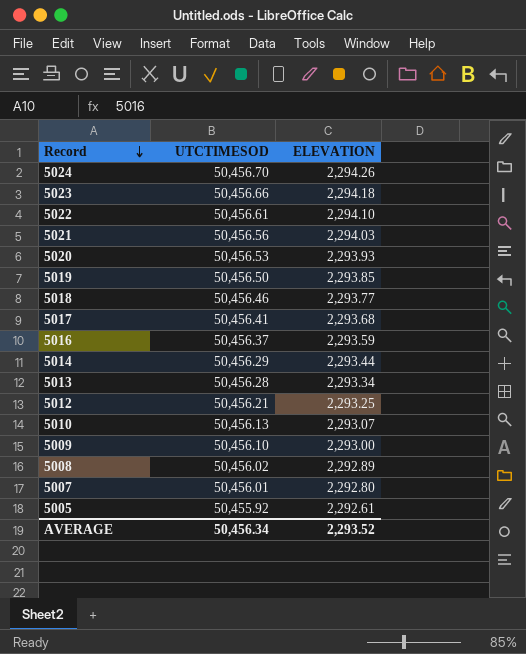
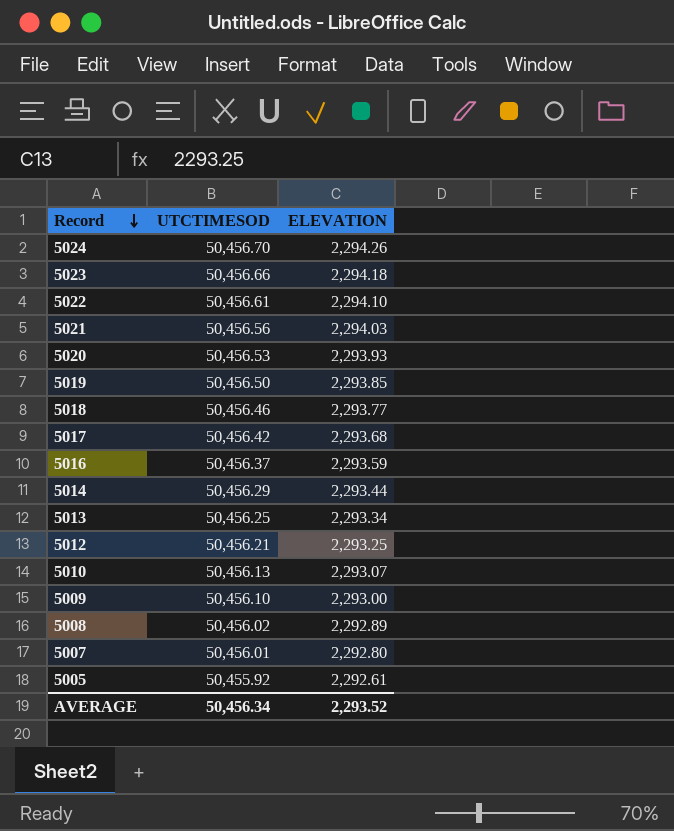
5017 | UTCTIMESOD: 50,456.41 -> 50,456.42
5013 | UTCTIMESOD: 50,456.28 -> 50,456.25

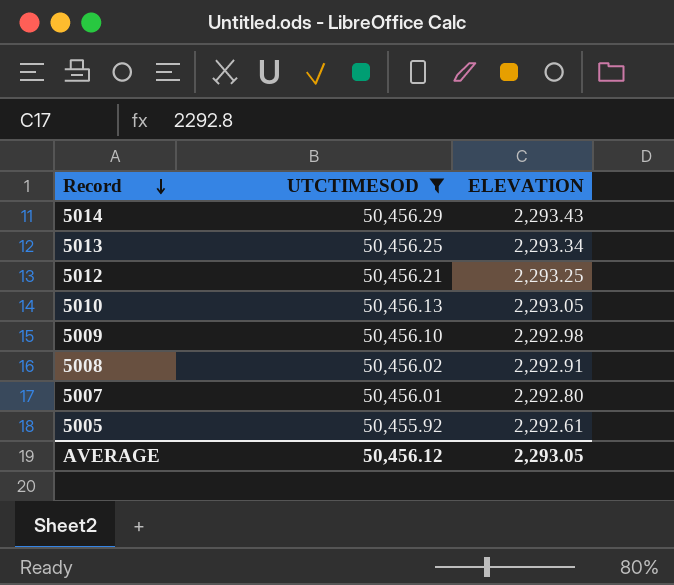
filter: none -> UTCTIMESOD <= 50,456.29
5014 | ELEVATION: 2,293.44 -> 2,293.43
5010 | ELEVATION: 2,293.07 -> 2,293.05
5009 | ELEVATION: 2,293.00 -> 2,292.98
5008 | ELEVATION: 2,292.89 -> 2,292.91
AVERAGE | UTCTIMESOD: 50,456.34 -> 50,456.12
AVERAGE | ELEVATION: 2,293.52 -> 2,293.05

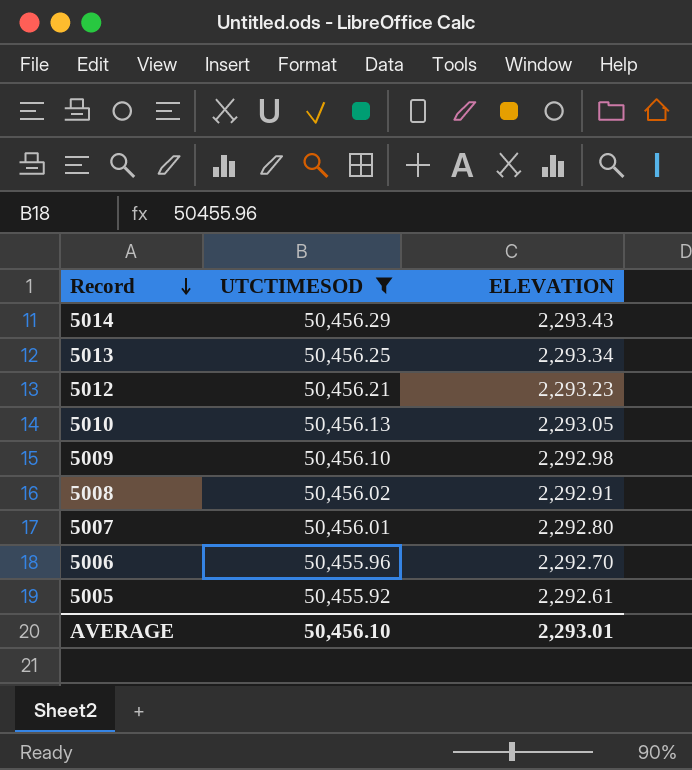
5012 | ELEVATION: 2,293.25 -> 2,293.23
row 5006: none -> 50,455.96 | 2,292.70
AVERAGE | UTCTIMESOD: 50,456.12 -> 50,456.10
AVERAGE | ELEVATION: 2,293.05 -> 2,293.01

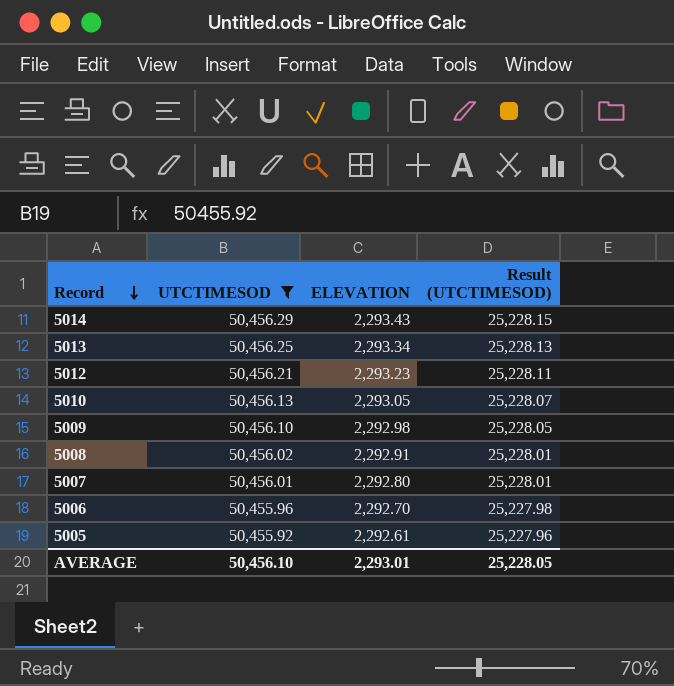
column Result (UTCTIMESOD) | formula: none -> [UTCTIMESOD] * 0.5

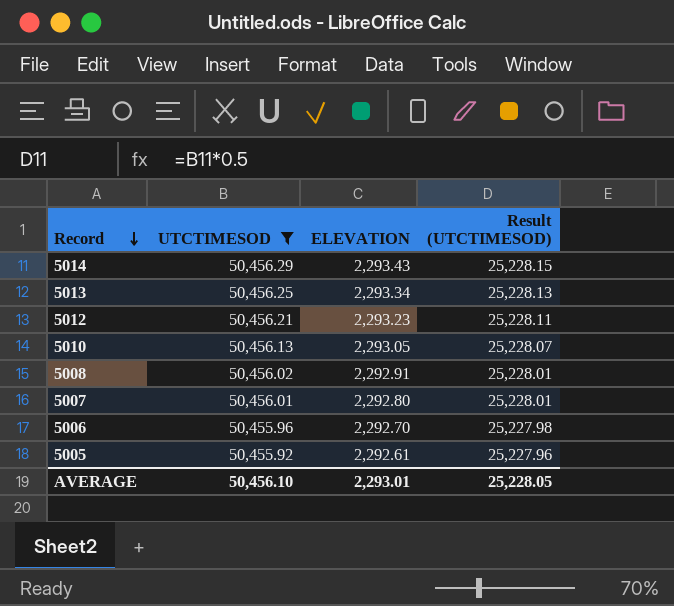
row 5009: 50,456.10 | 2,292.98 | 25,228.05 -> none

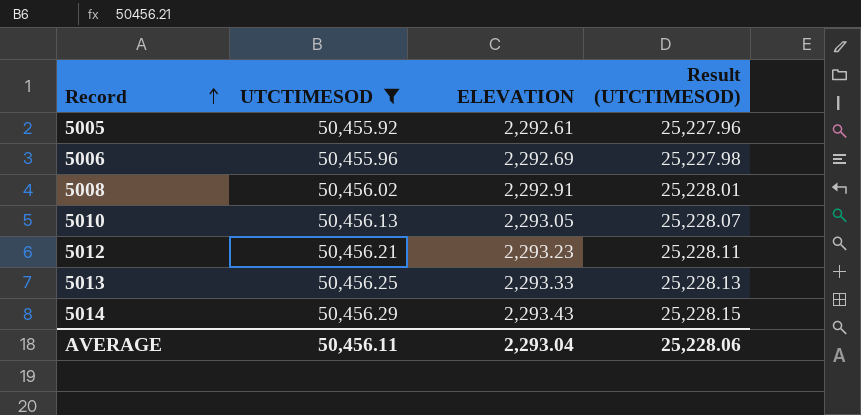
row order: Record descending -> Record ascending
row 5007: 50,456.01 | 2,292.80 | 25,228.01 -> none
5006 | ELEVATION: 2,292.70 -> 2,292.69
5013 | ELEVATION: 2,293.34 -> 2,293.33
AVERAGE | UTCTIMESOD: 50,456.10 -> 50,456.11
AVERAGE | ELEVATION: 2,293.01 -> 2,293.04
AVERAGE | Result (UTCTIMESOD): 25,228.05 -> 25,228.06

